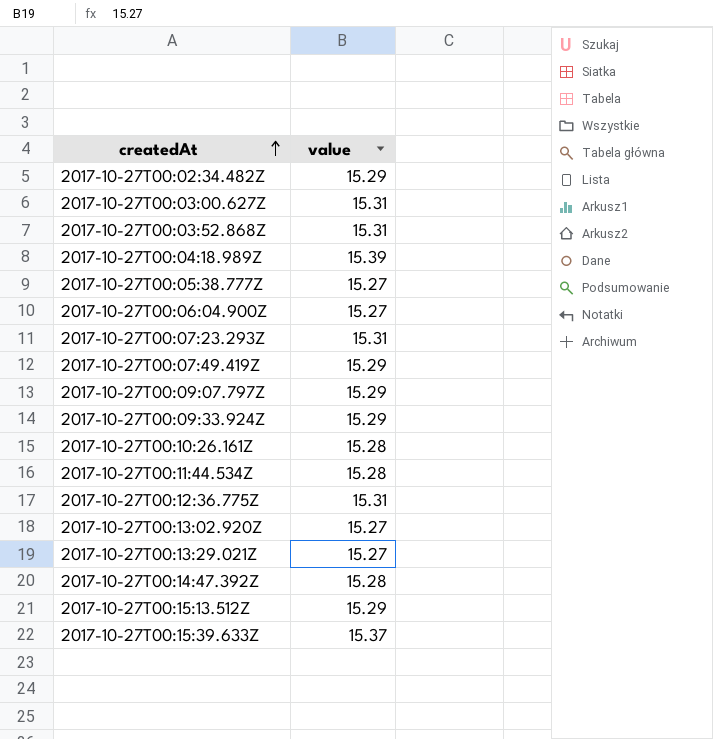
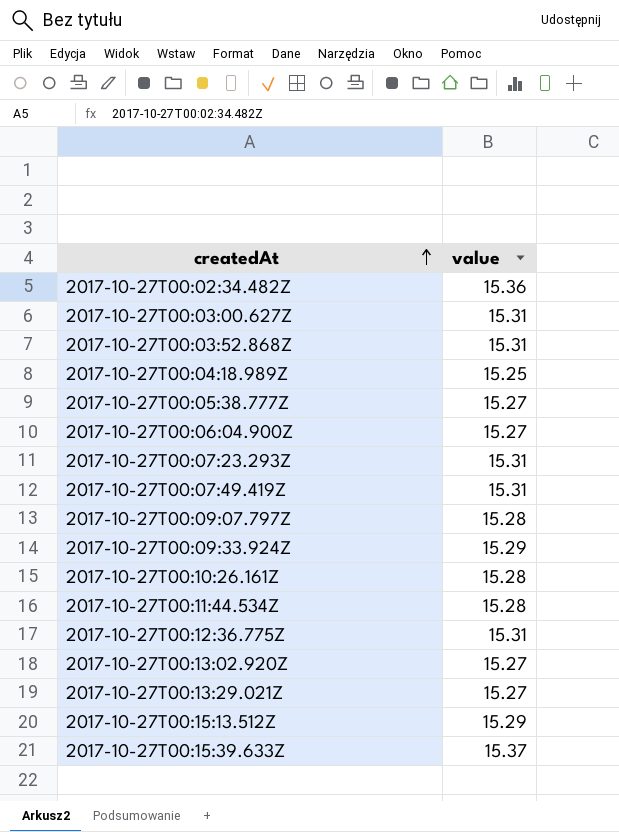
row 2017-10-27T00:14:47.392Z: 15.28 -> none
2017-10-27T00:02:34.482Z | value: 15.29 -> 15.36
2017-10-27T00:04:18.989Z | value: 15.39 -> 15.25
2017-10-27T00:07:49.419Z | value: 15.29 -> 15.31
2017-10-27T00:09:07.797Z | value: 15.29 -> 15.28

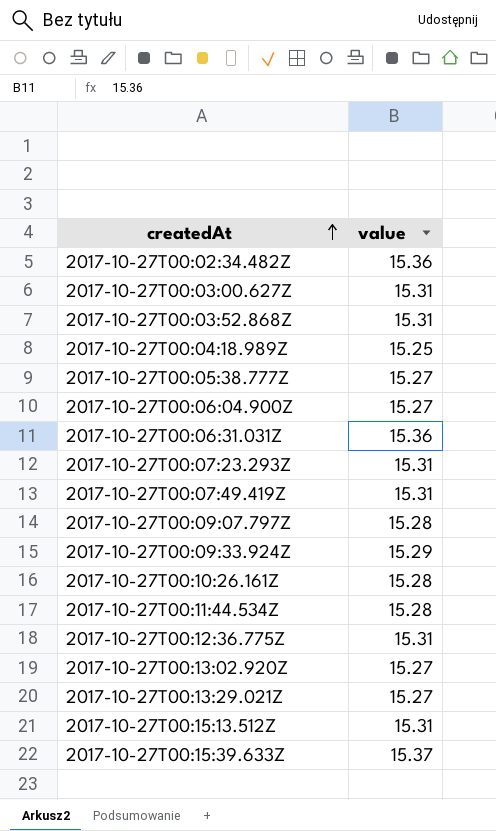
row 2017-10-27T00:06:31.031Z: none -> 15.36
2017-10-27T00:15:13.512Z | value: 15.29 -> 15.31

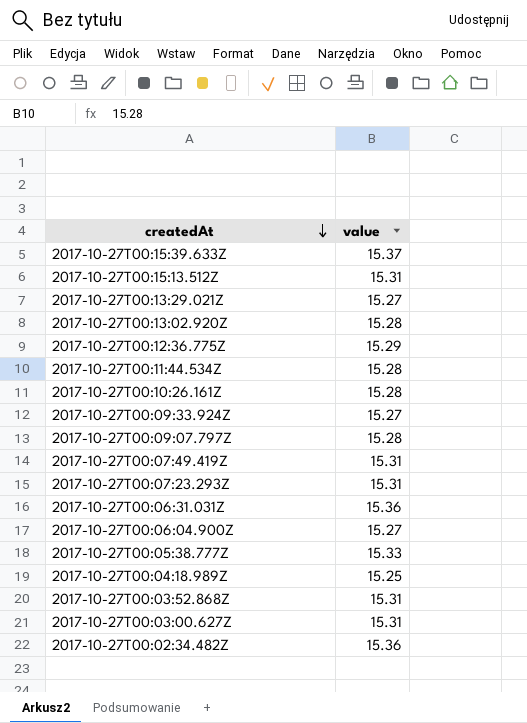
row order: createdAt ascending -> createdAt descending
2017-10-27T00:13:02.920Z | value: 15.27 -> 15.28
2017-10-27T00:12:36.775Z | value: 15.31 -> 15.29
2017-10-27T00:09:33.924Z | value: 15.29 -> 15.27
2017-10-27T00:05:38.777Z | value: 15.27 -> 15.33

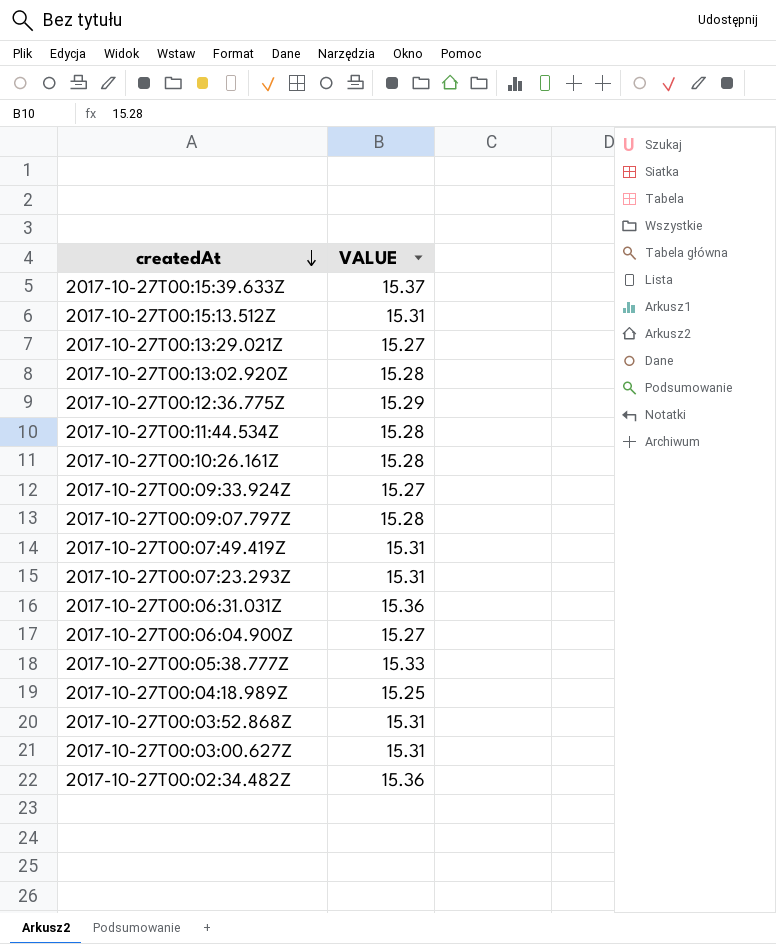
column name: value -> VALUE

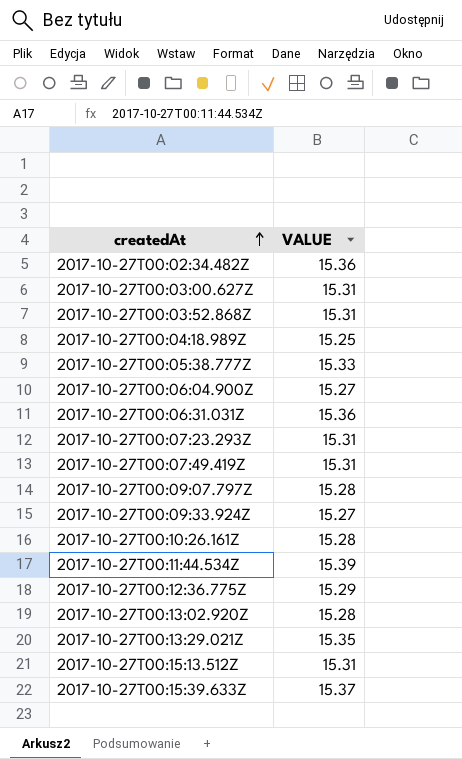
row order: createdAt descending -> createdAt ascending
2017-10-27T00:11:44.534Z | VALUE: 15.28 -> 15.39
2017-10-27T00:13:29.021Z | VALUE: 15.27 -> 15.35

